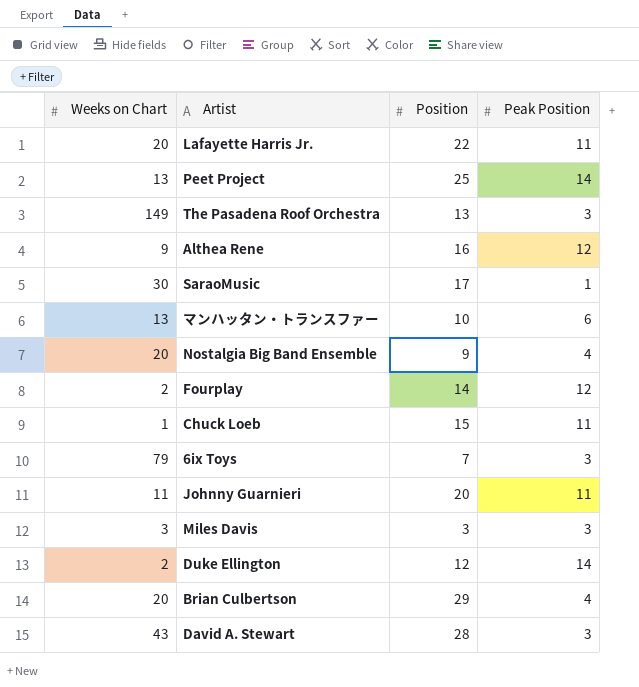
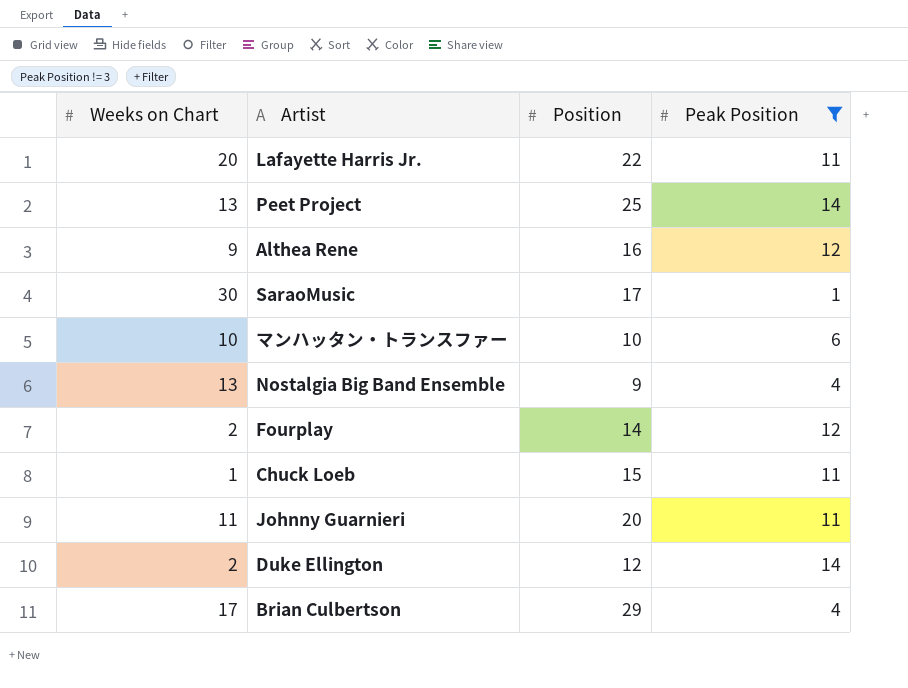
filter: none -> Peak Position != 3
マンハッタン・トランスファー | Weeks on Chart: 13 -> 10
Nostalgia Big Band Ensemble | Weeks on Chart: 20 -> 13
Brian Culbertson | Weeks on Chart: 20 -> 17

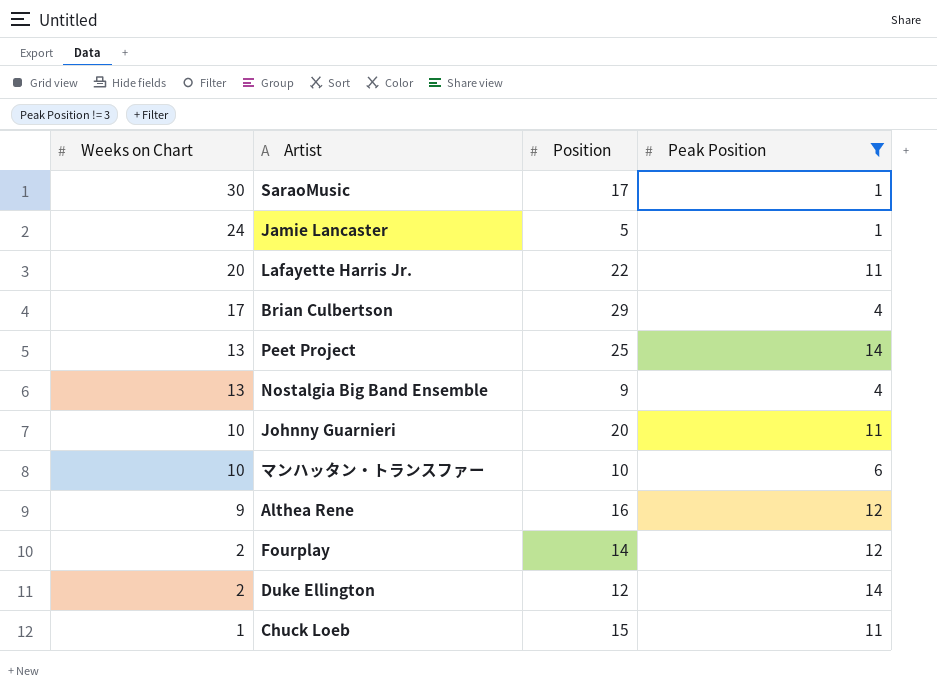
row order: none -> Weeks on Chart descending
row Jamie Lancaster: none -> 24 | 5 | 1
Johnny Guarnieri | Weeks on Chart: 11 -> 10

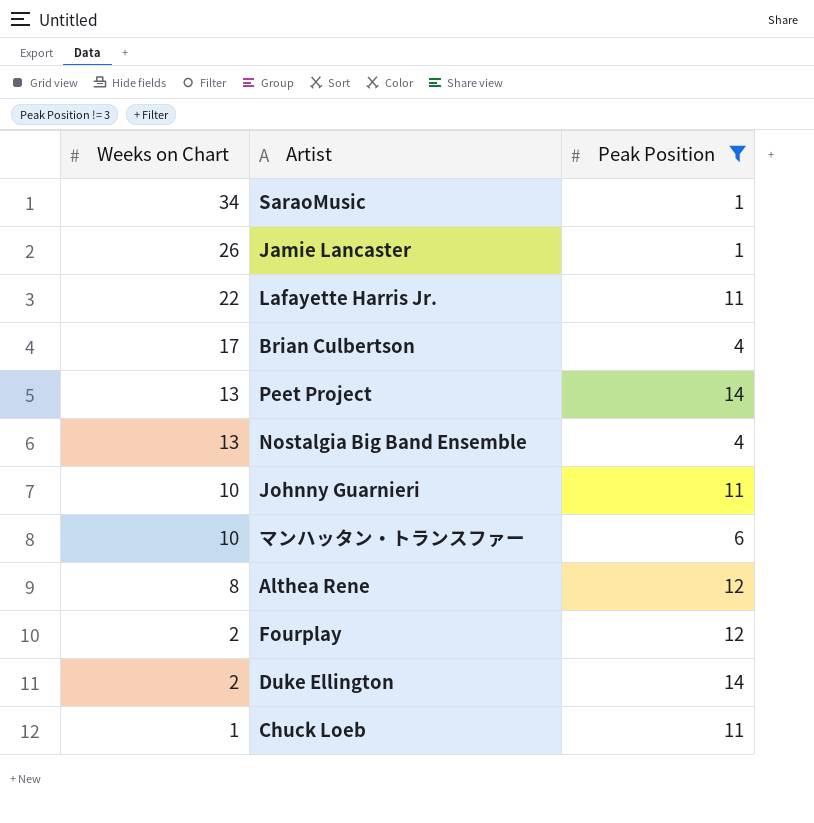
column Position | position: 3 -> none
SaraoMusic | Weeks on Chart: 30 -> 34
Jamie Lancaster | Weeks on Chart: 24 -> 26
Lafayette Harris Jr. | Weeks on Chart: 20 -> 22
Althea Rene | Weeks on Chart: 9 -> 8

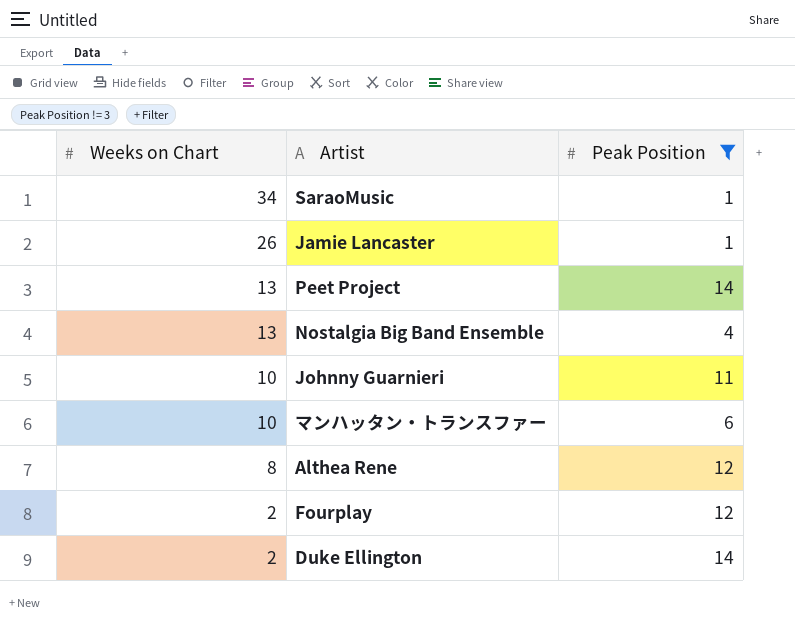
row Lafayette Harris Jr.: 22 | 11 -> none
row Brian Culbertson: 17 | 4 -> none
row Chuck Loeb: 1 | 11 -> none

